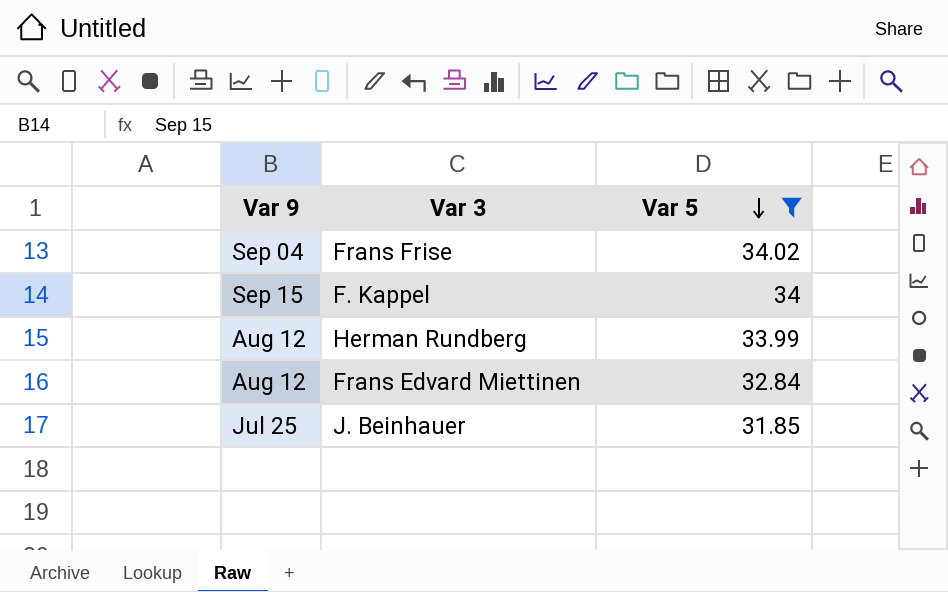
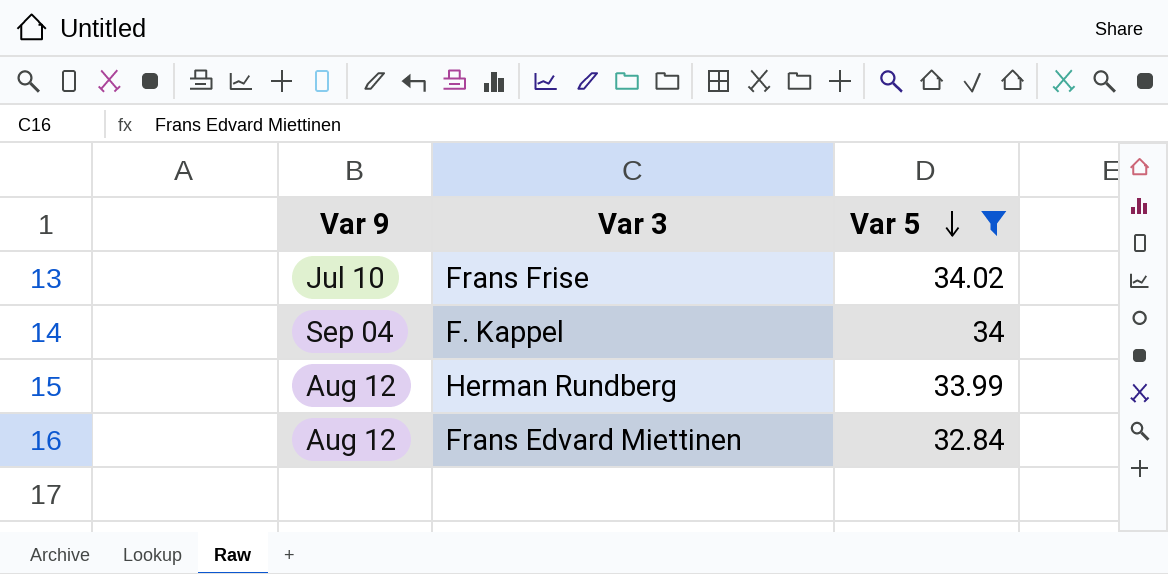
row J. Beinhauer: Jul 25 | 31.85 -> none
Frans Frise | Var 9: Sep 04 -> Jul 10
F. Kappel | Var 9: Sep 15 -> Sep 04

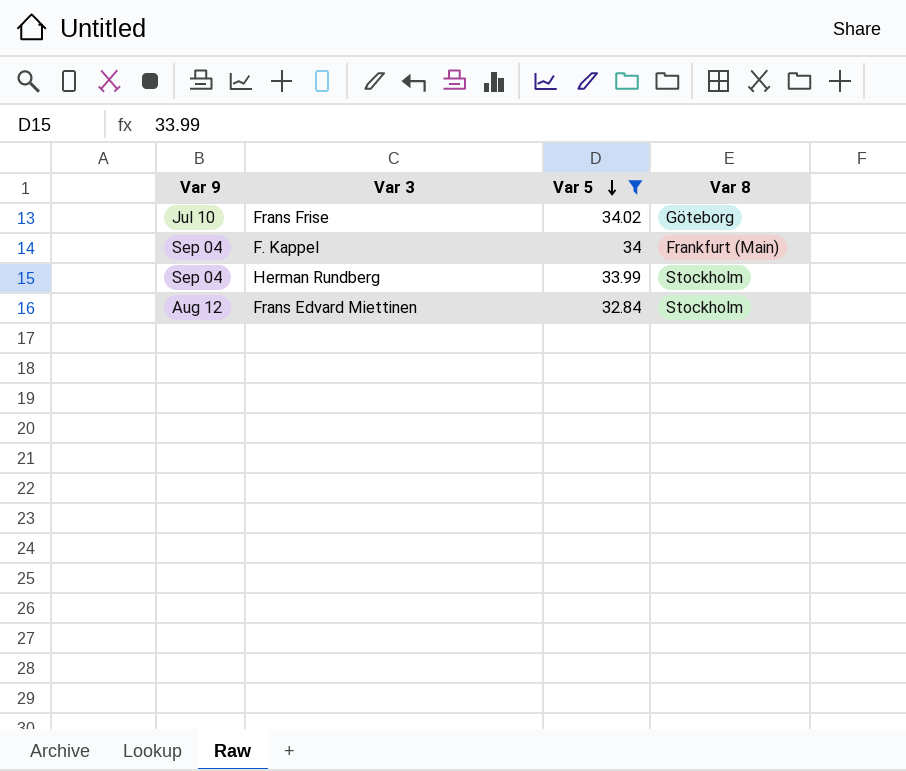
column Var 8 | position: none -> 4
Herman Rundberg | Var 9: Aug 12 -> Sep 04

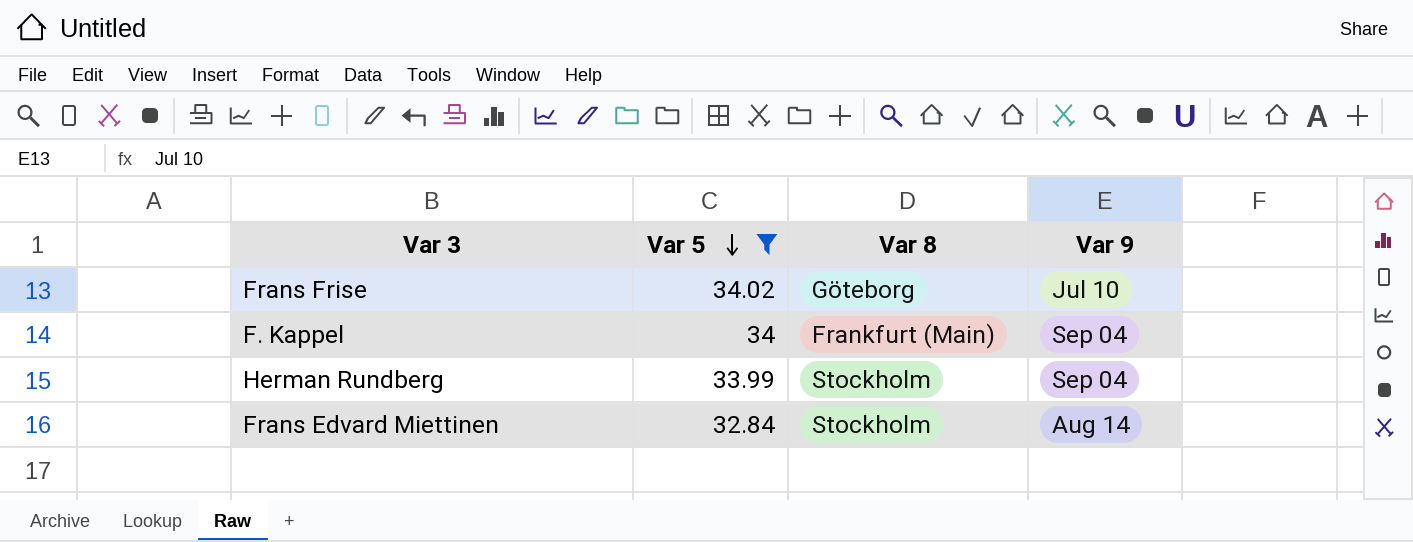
column Var 9 | position: 1 -> 4
Frans Edvard Miettinen | Var 9: Aug 12 -> Aug 14

